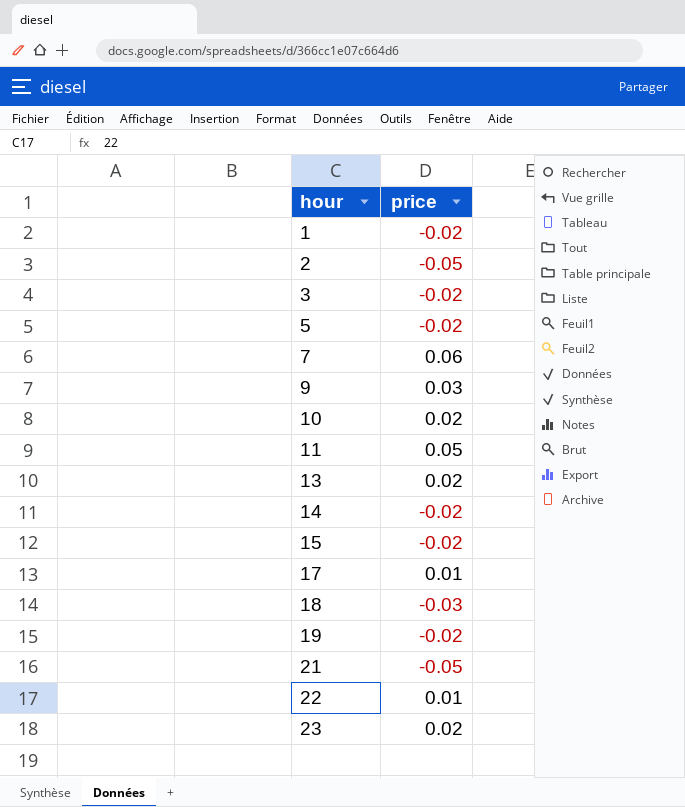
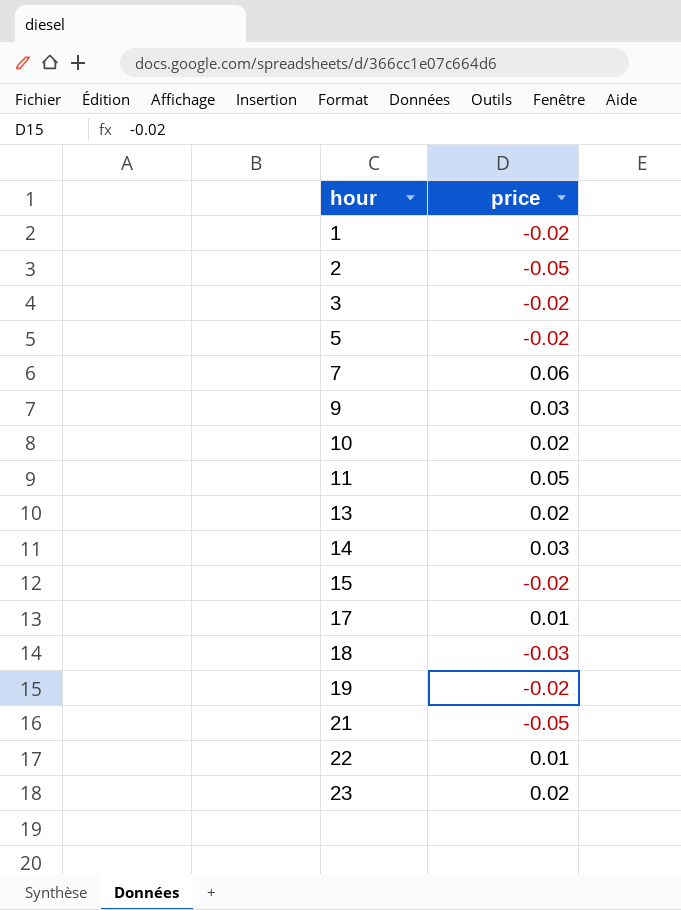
14 | price: -0.02 -> 0.03

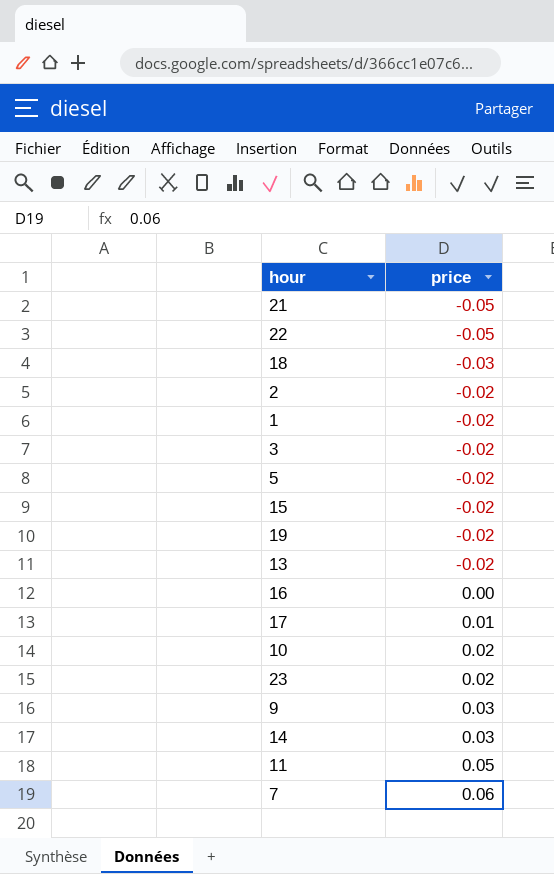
row order: hour ascending -> price ascending
22 | price: 0.01 -> -0.05
2 | price: -0.05 -> -0.02
13 | price: 0.02 -> -0.02
row 16: none -> 0.00

